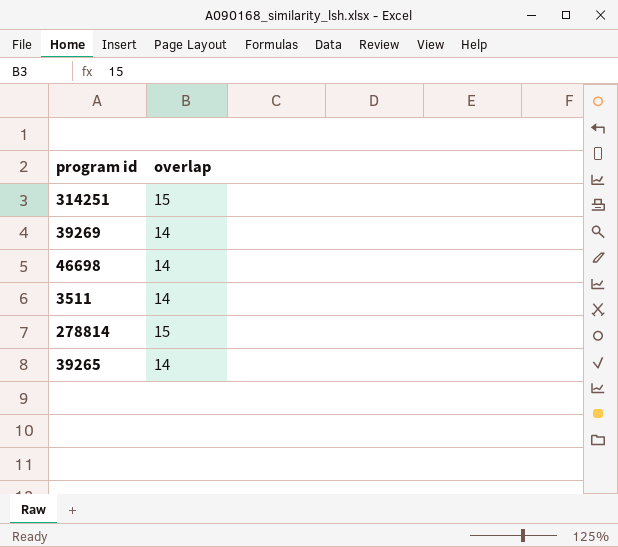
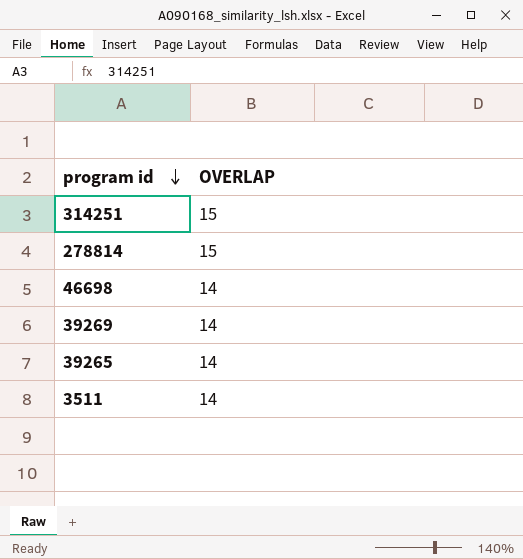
row order: none -> program id descending
column name: overlap -> OVERLAP

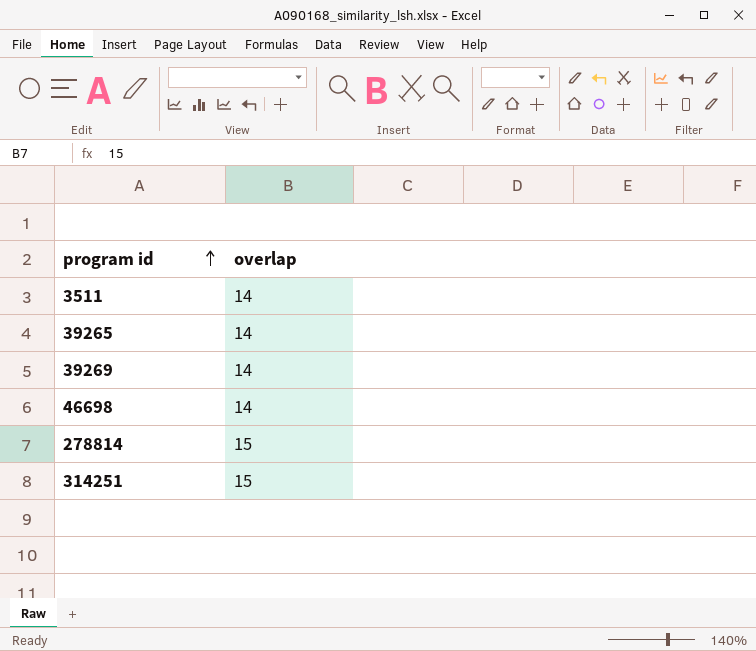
row order: program id descending -> program id ascending
column name: OVERLAP -> overlap

